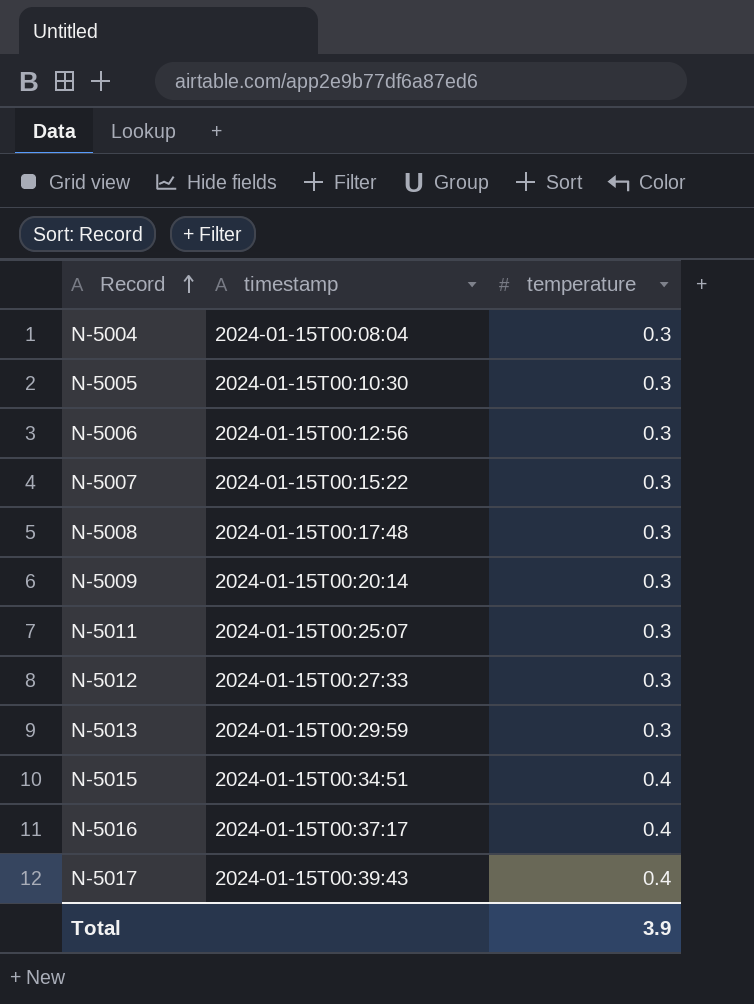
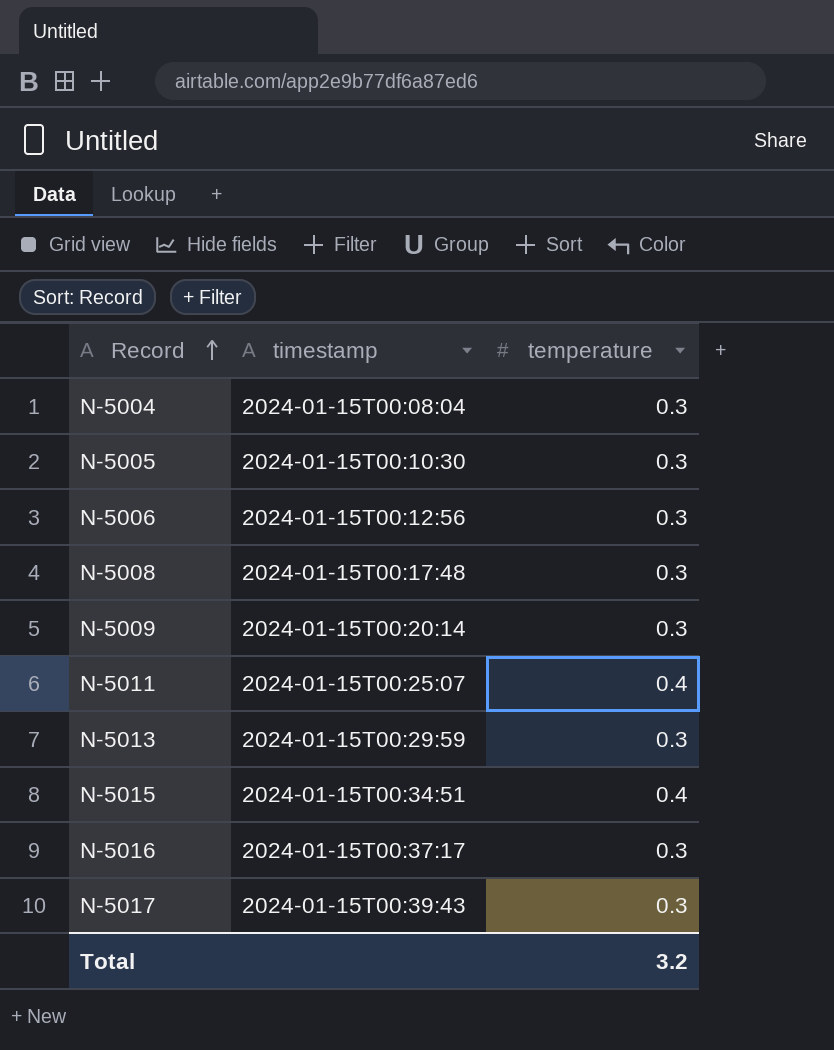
row N-5007: 2024-01-15T00:15:22 | 0.3 -> none
row N-5012: 2024-01-15T00:27:33 | 0.3 -> none
N-5011 | temperature: 0.3 -> 0.4
N-5016 | temperature: 0.4 -> 0.3
N-5017 | temperature: 0.4 -> 0.3
Total | temperature: 3.9 -> 3.2

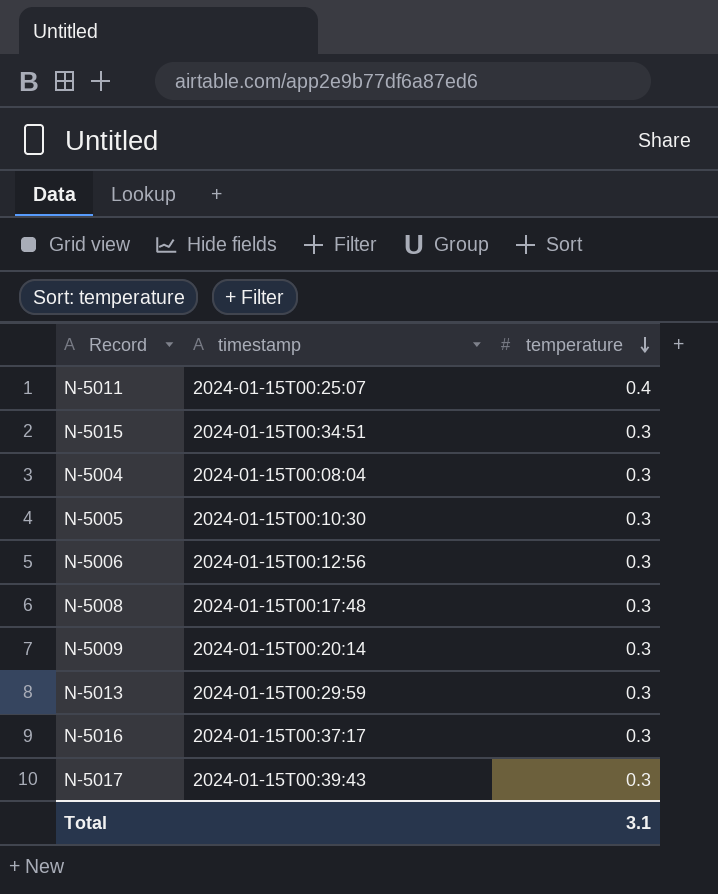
row order: Record ascending -> temperature descending
N-5015 | temperature: 0.4 -> 0.3
Total | temperature: 3.2 -> 3.1

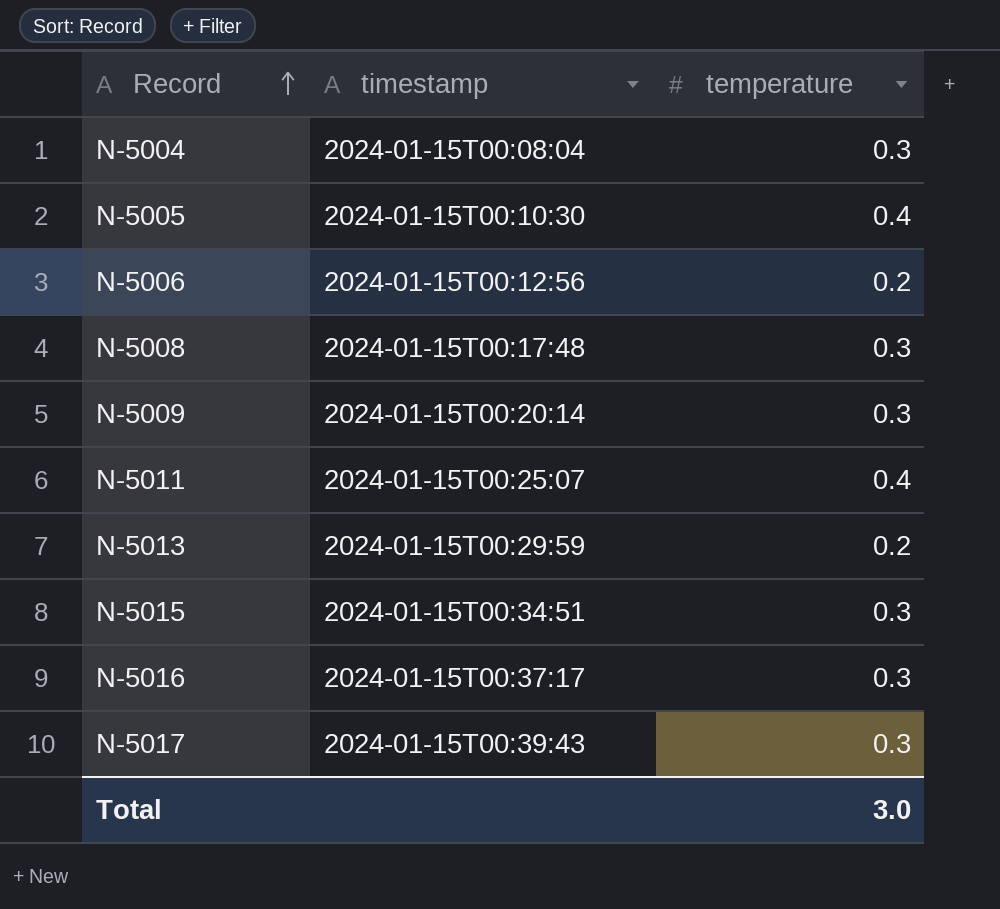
row order: temperature descending -> Record ascending
N-5005 | temperature: 0.3 -> 0.4
N-5006 | temperature: 0.3 -> 0.2
N-5013 | temperature: 0.3 -> 0.2
Total | temperature: 3.1 -> 3.0

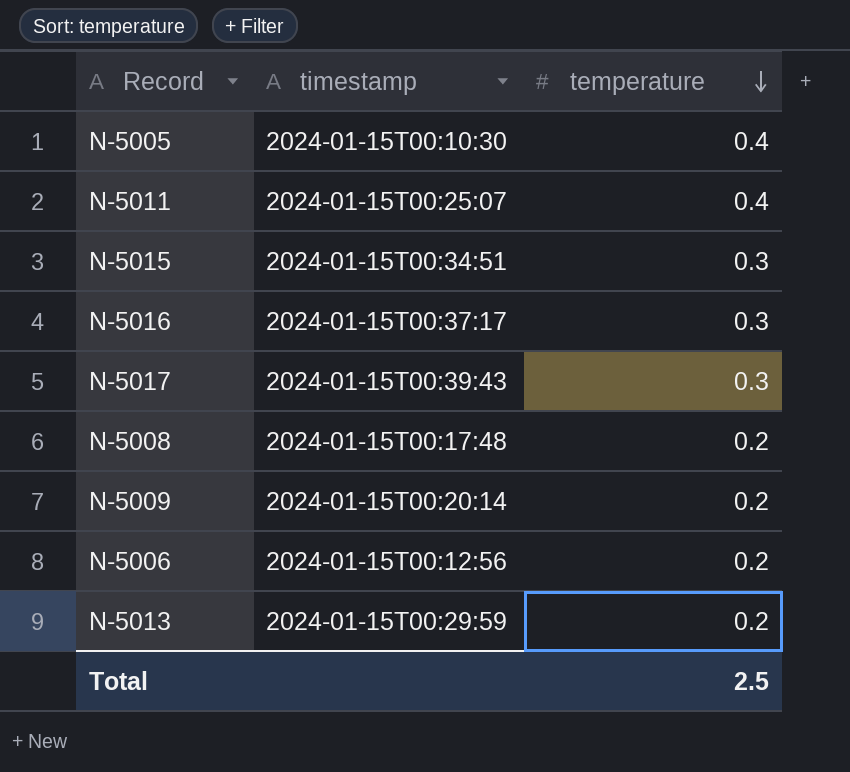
row order: Record ascending -> temperature descending
row N-5004: 2024-01-15T00:08:04 | 0.3 -> none
N-5008 | temperature: 0.3 -> 0.2
N-5009 | temperature: 0.3 -> 0.2
Total | temperature: 3.0 -> 2.5

